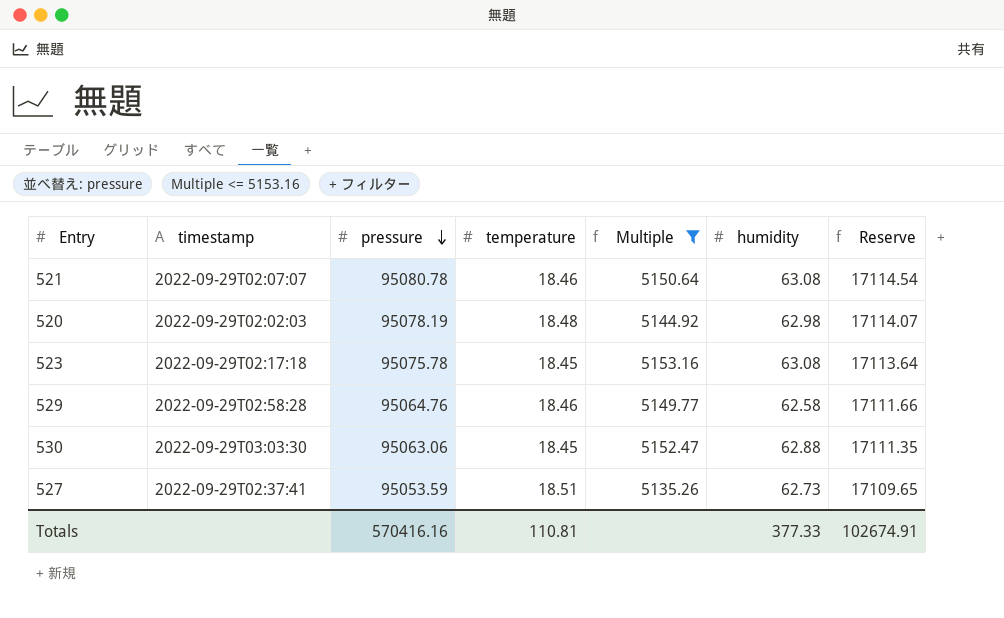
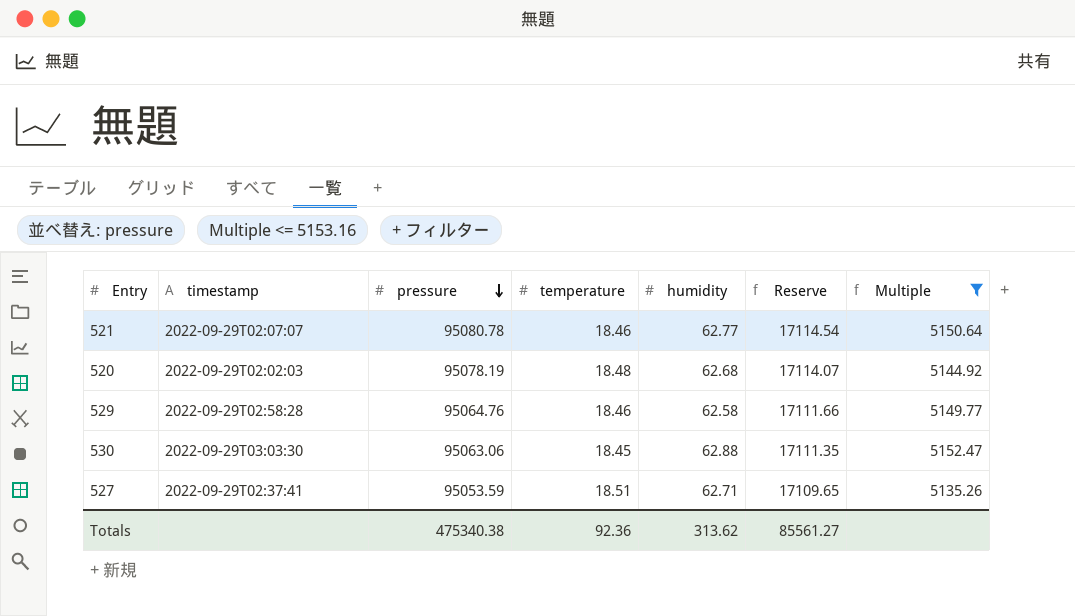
column Multiple | position: 5 -> 7
row 523: 2022-09-29T02:17:18 | 95075.78 | 18.45 | 5153.16 | 63.08 | 17113.64 -> none
521 | humidity: 63.08 -> 62.77
520 | humidity: 62.98 -> 62.68
527 | humidity: 62.73 -> 62.71
Totals | pressure: 570416.16 -> 475340.38
Totals | temperature: 110.81 -> 92.36
Totals | humidity: 377.33 -> 313.62
Totals | Reserve: 102674.91 -> 85561.27

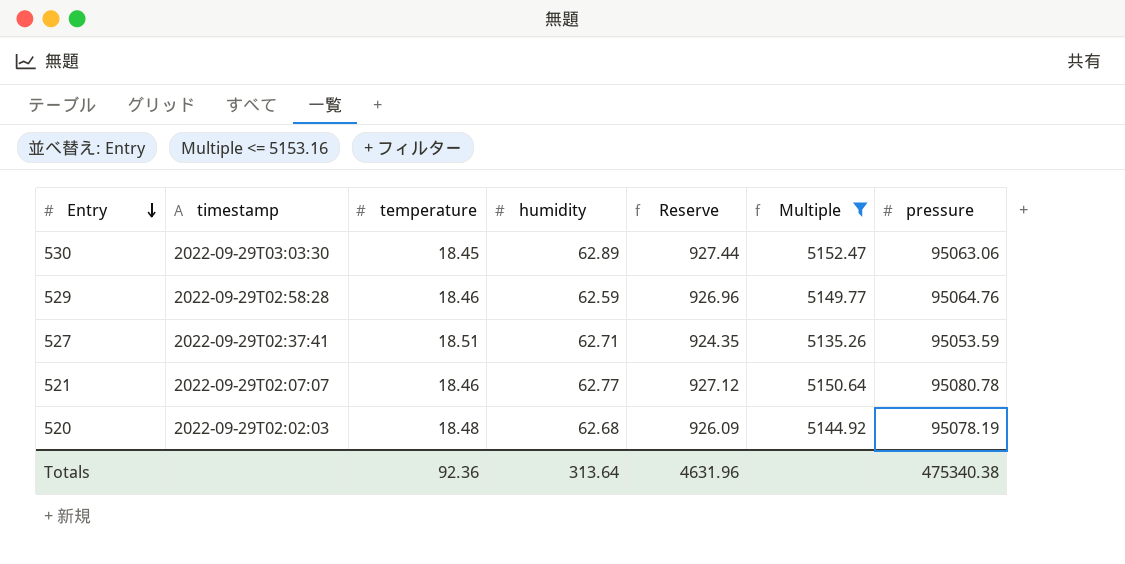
row order: pressure descending -> Entry descending
column Reserve | formula: [pressure] * 0.18 -> [Multiple] * 0.18
column pressure | position: 3 -> 7
530 | humidity: 62.88 -> 62.89
529 | humidity: 62.58 -> 62.59
Totals | humidity: 313.62 -> 313.64
Totals | Reserve: 85561.27 -> 4631.96

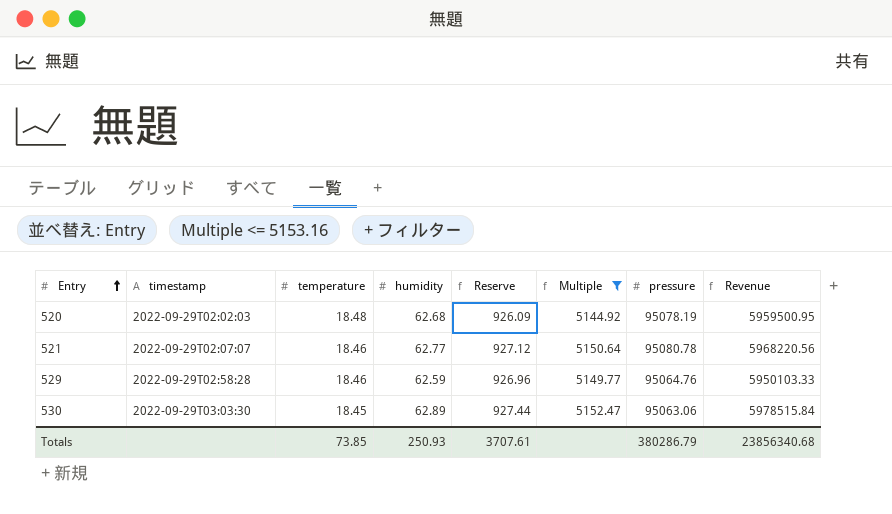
row order: Entry descending -> Entry ascending
column Revenue | formula: none -> [humidity] * [pressure]
row 527: 2022-09-29T02:37:41 | 18.51 | 62.71 | 924.35 | 5135.26 | 95053.59 -> none
Totals | temperature: 92.36 -> 73.85
Totals | humidity: 313.64 -> 250.93
Totals | Reserve: 4631.96 -> 3707.61
Totals | pressure: 475340.38 -> 380286.79

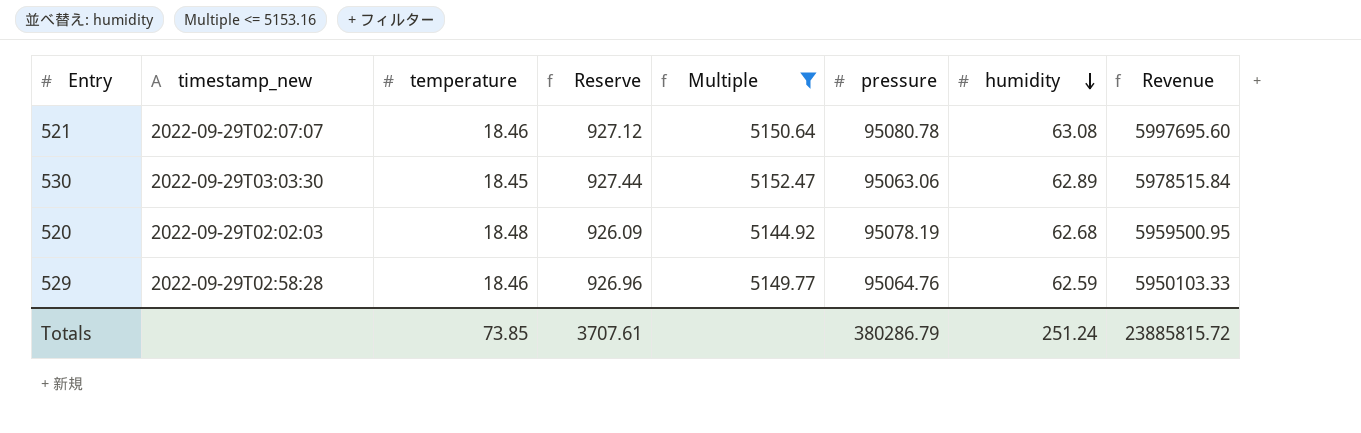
row order: Entry ascending -> humidity descending
column name: timestamp -> timestamp_new
column humidity | position: 4 -> 7
521 | humidity: 62.77 -> 63.08
521 | Revenue: 5968220.56 -> 5997695.60
Totals | humidity: 250.93 -> 251.24
Totals | Revenue: 23856340.68 -> 23885815.72

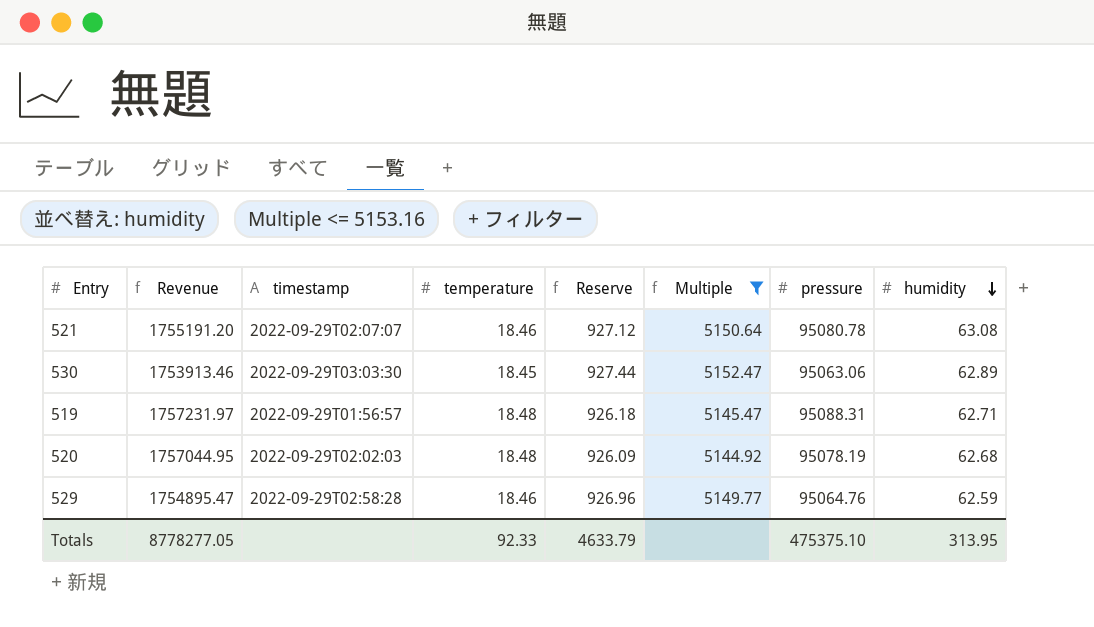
column Revenue | formula: [pressure] * [humidity] -> [temperature] * [pressure]
column Revenue | position: 8 -> 2
column name: timestamp_new -> timestamp
row 519: none -> 1757231.97 | 2022-09-29T01:56:57 | 18.48 | 926.18 | 5145.47 | 95088.31 | 62.71
Totals | Revenue: 23885815.72 -> 8778277.05
Totals | temperature: 73.85 -> 92.33
Totals | Reserve: 3707.61 -> 4633.79
Totals | pressure: 380286.79 -> 475375.10
Totals | humidity: 251.24 -> 313.95

